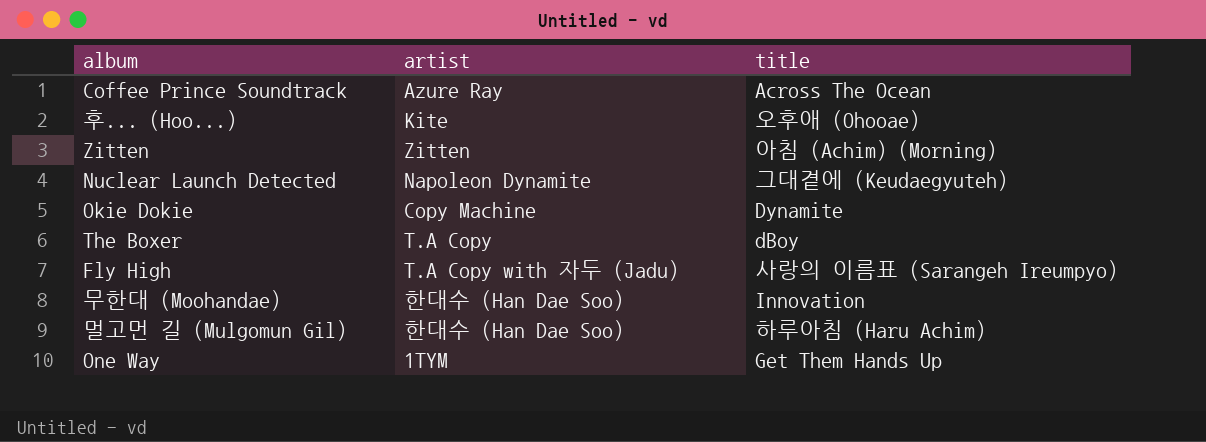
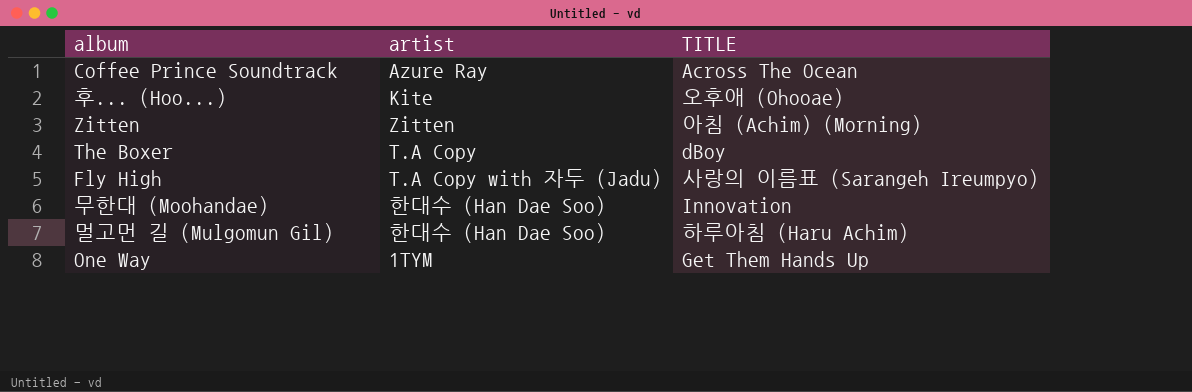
column name: title -> TITLE
row Nuclear Launch Detected: Napoleon Dynamite | 그대곁에 (Keudaegyuteh) -> none
row Okie Dokie: Copy Machine | Dynamite -> none

